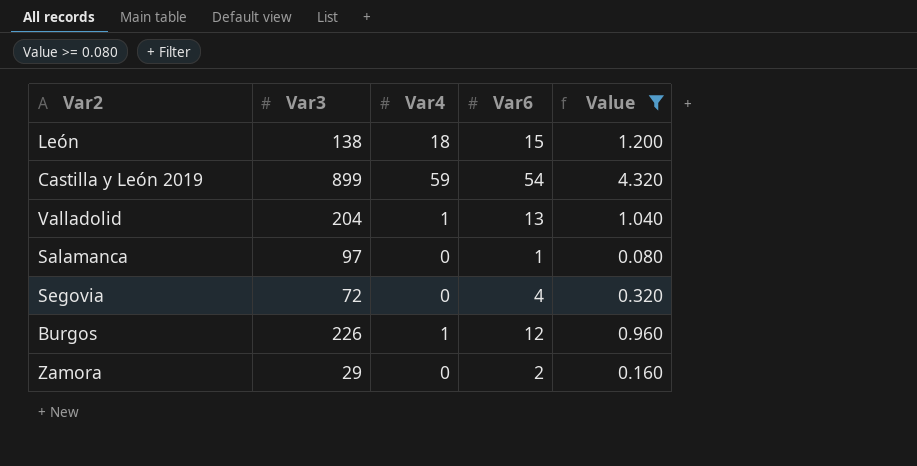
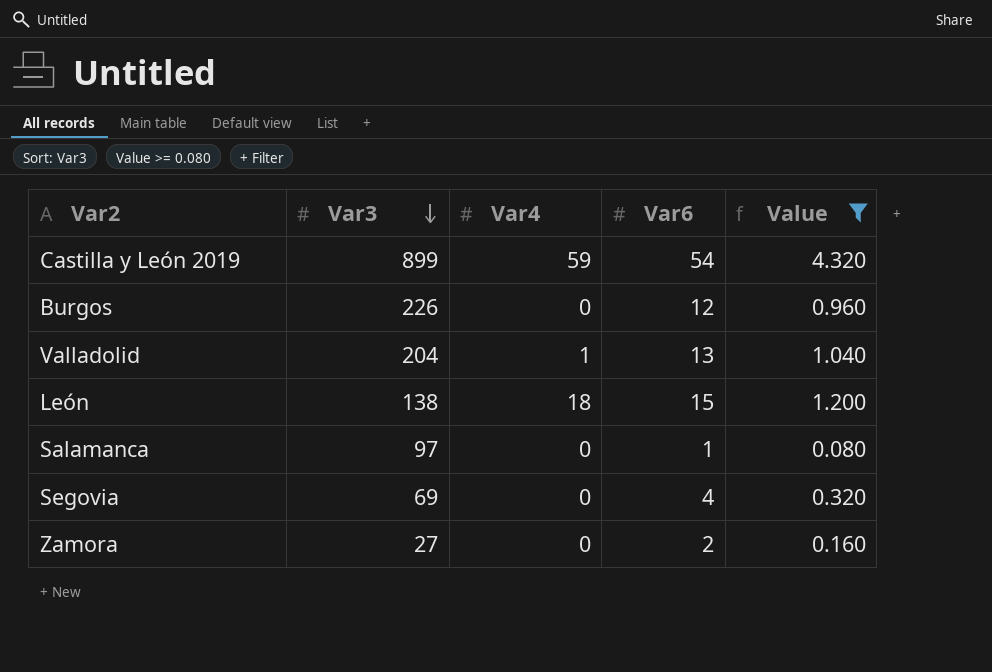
row order: none -> Var3 descending
Burgos | Var4: 1 -> 0
Segovia | Var3: 72 -> 69
Zamora | Var3: 29 -> 27

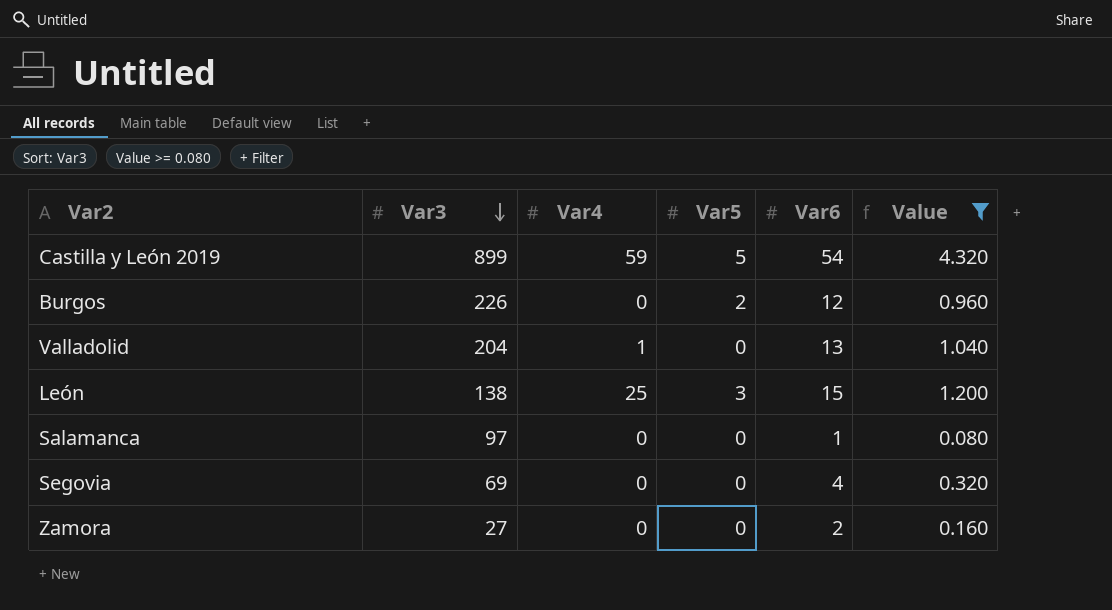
column Var5 | position: none -> 4
León | Var4: 18 -> 25

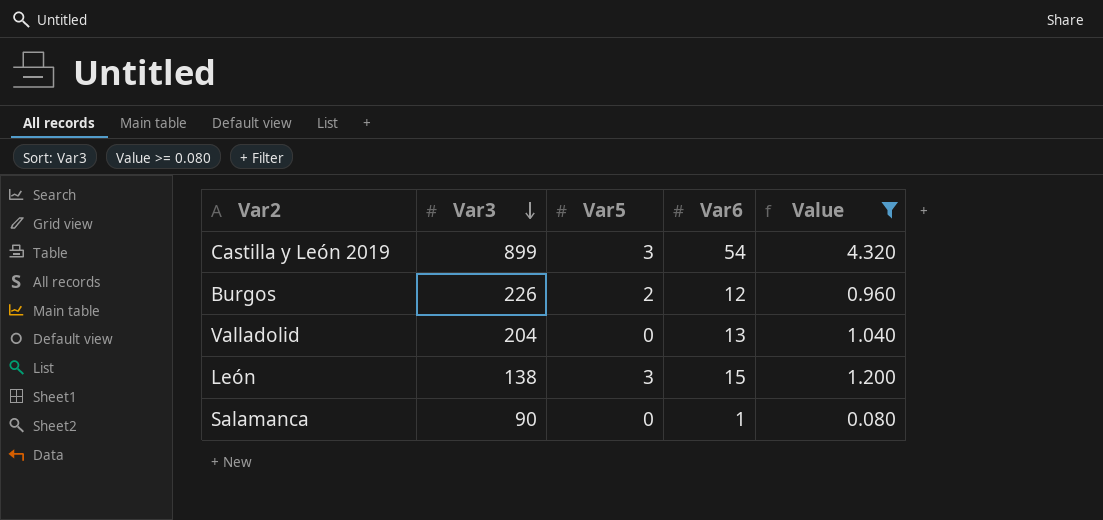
column Var4 | position: 3 -> none
row Segovia: 69 | 0 | 0 | 4 | 0.320 -> none
row Zamora: 27 | 0 | 0 | 2 | 0.160 -> none
Castilla y León 2019 | Var5: 5 -> 3
Salamanca | Var3: 97 -> 90

